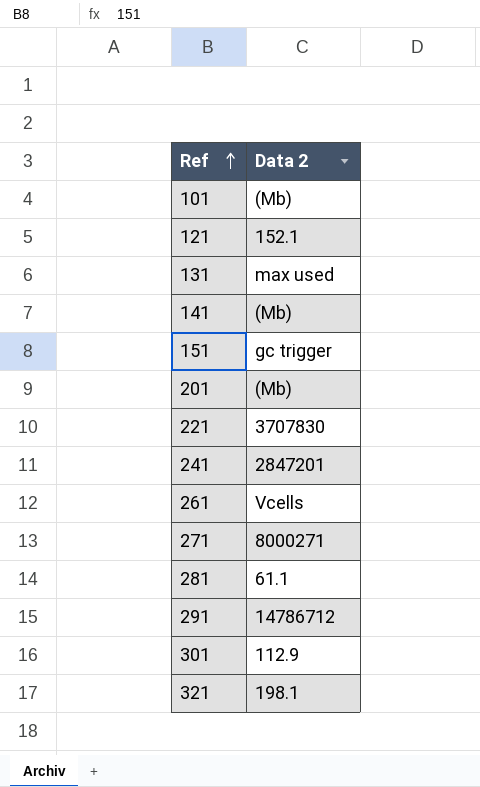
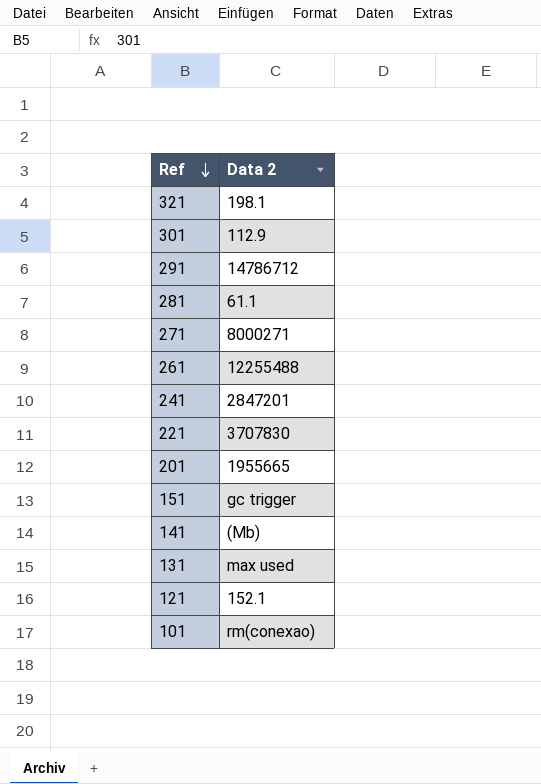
row order: Ref ascending -> Ref descending
261 | Data 2: Vcells -> 12255488
201 | Data 2: (Mb) -> 1955665
101 | Data 2: (Mb) -> rm(conexao)

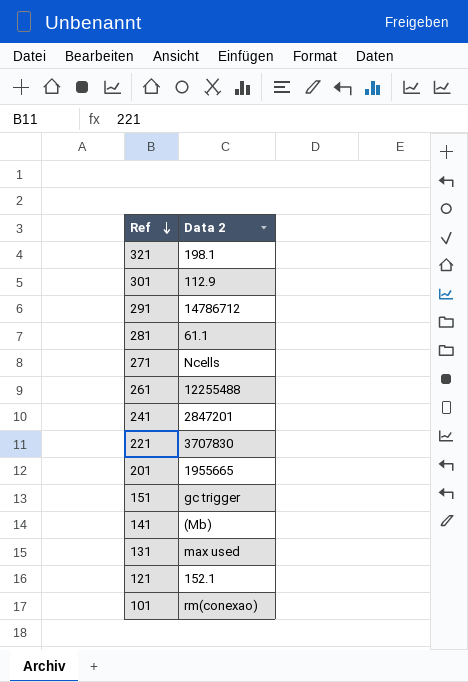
271 | Data 2: 8000271 -> Ncells

